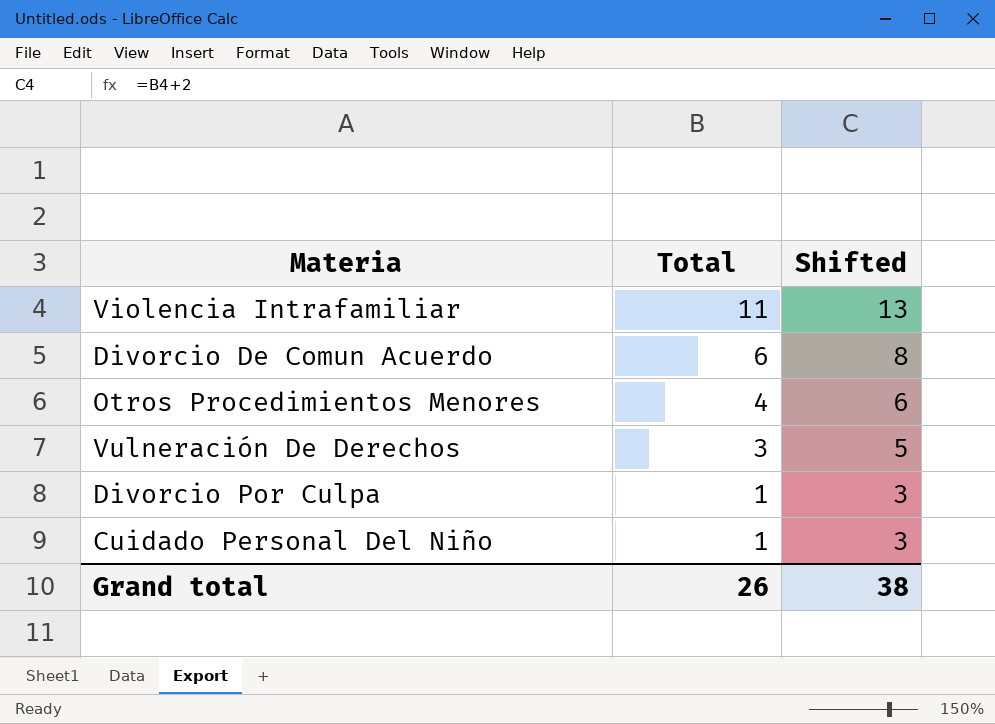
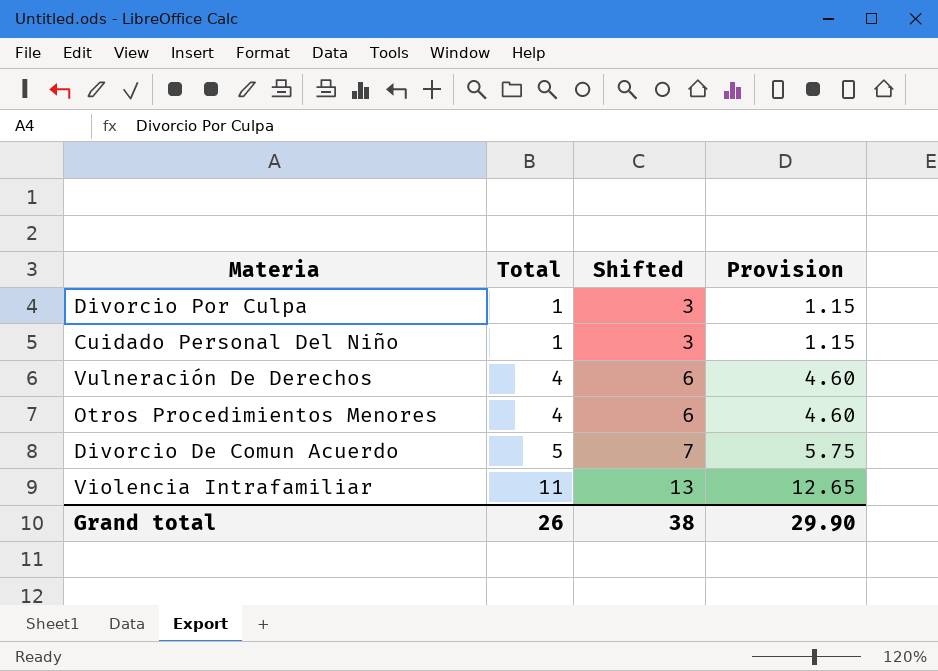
row order: Total descending -> Total ascending
column Provision | formula: none -> [Total] * 1.15
Vulneración De Derechos | Total: 3 -> 4
Vulneración De Derechos | Shifted: 5 -> 6
Divorcio De Comun Acuerdo | Total: 6 -> 5
Divorcio De Comun Acuerdo | Shifted: 8 -> 7

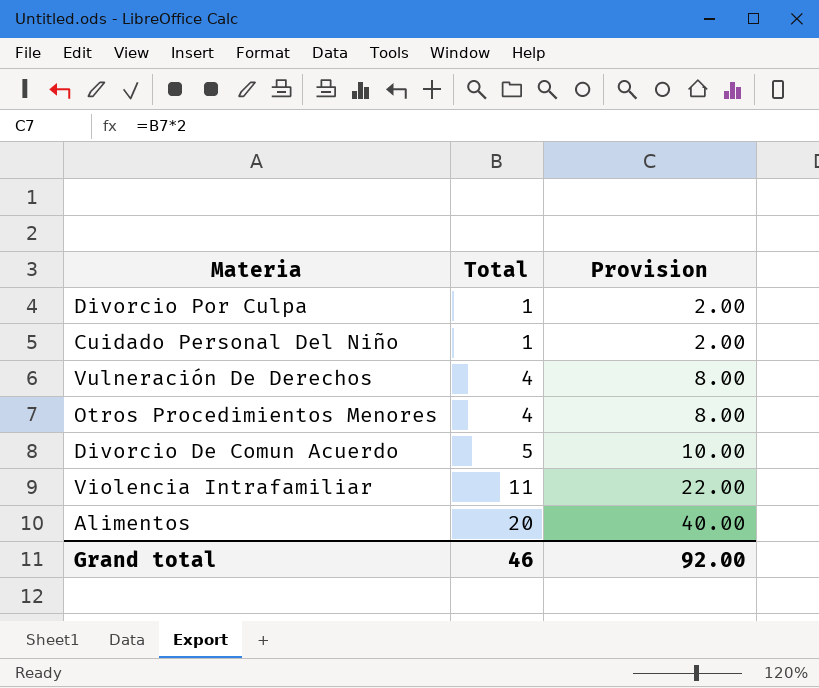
column Shifted | formula: [Total] + 2 -> none
column Provision | formula: [Total] * 1.15 -> [Total] * 2
row Alimentos: none -> 20 | 40.00
Grand total | Total: 26 -> 46
Grand total | Provision: 29.90 -> 92.00

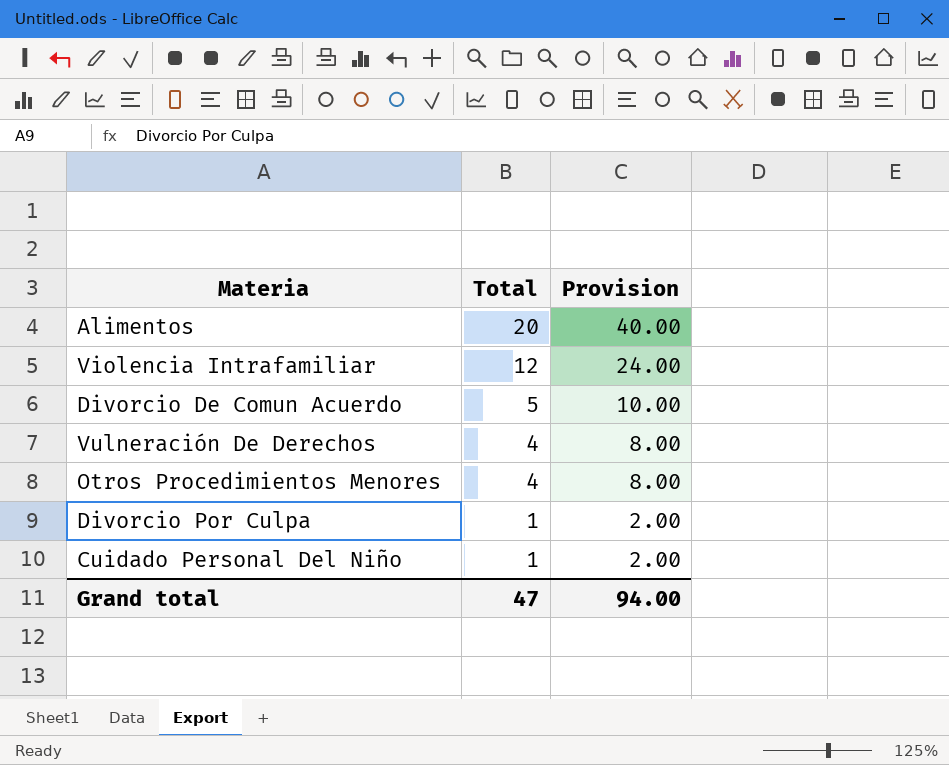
row order: Total ascending -> Total descending
Violencia Intrafamiliar | Total: 11 -> 12
Violencia Intrafamiliar | Provision: 22.00 -> 24.00
Grand total | Total: 46 -> 47
Grand total | Provision: 92.00 -> 94.00

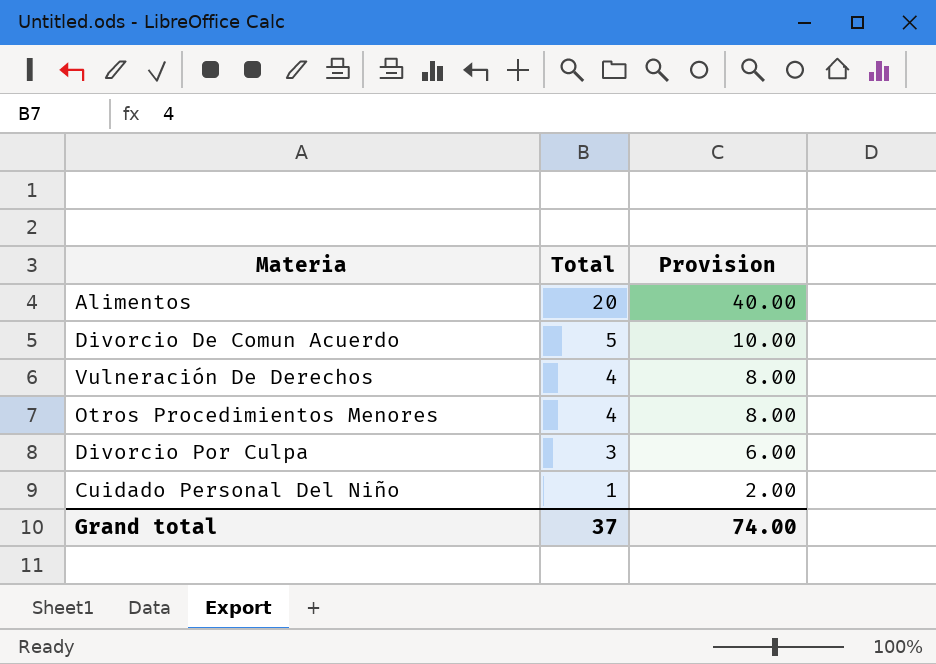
row Violencia Intrafamiliar: 12 | 24.00 -> none
Divorcio Por Culpa | Total: 1 -> 3
Divorcio Por Culpa | Provision: 2.00 -> 6.00
Grand total | Total: 47 -> 37
Grand total | Provision: 94.00 -> 74.00

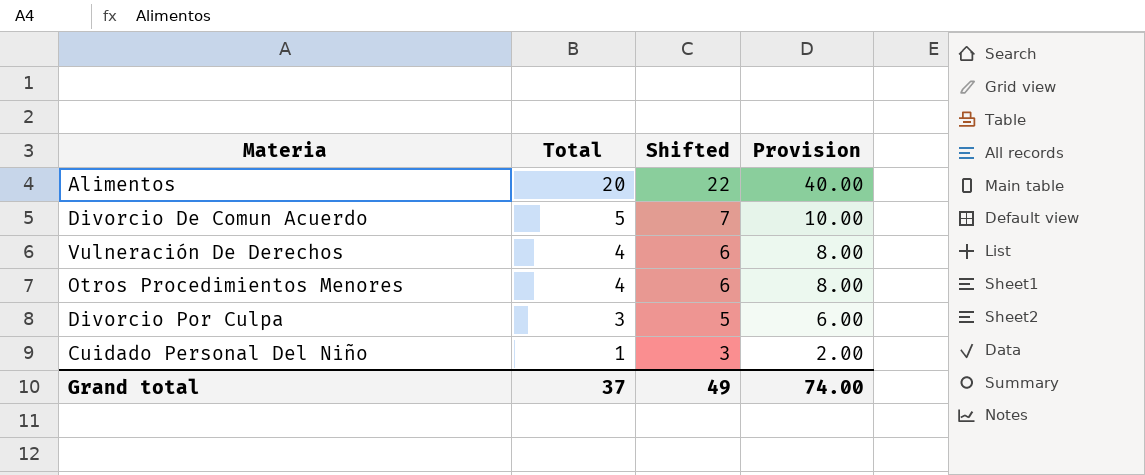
column Shifted | formula: none -> [Total] + 2

